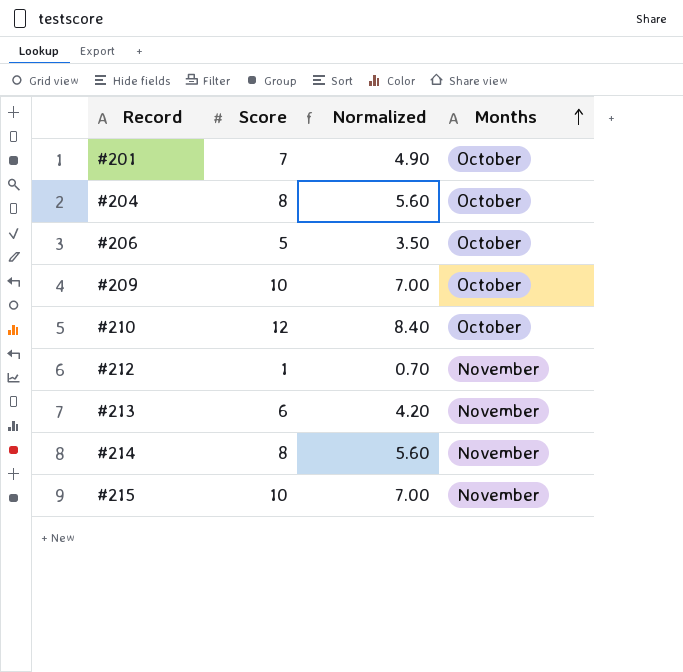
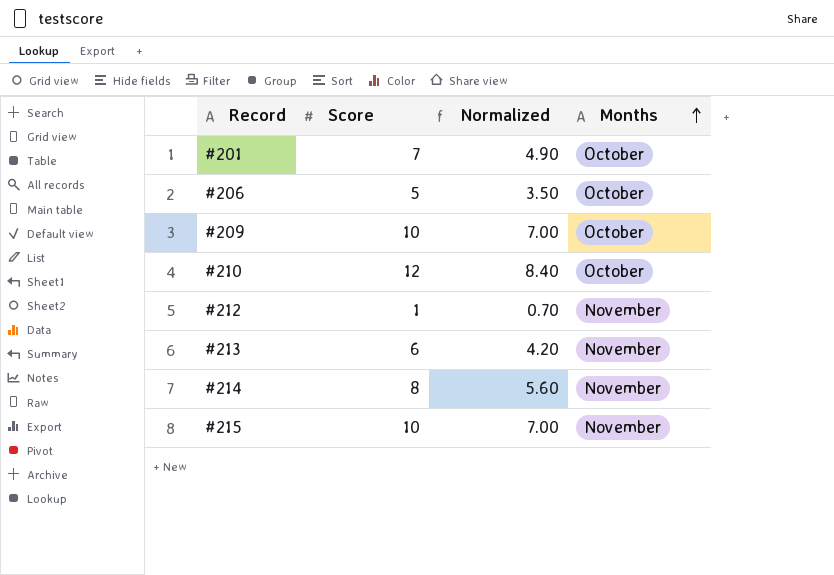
row #204: 8 | 5.60 | October -> none

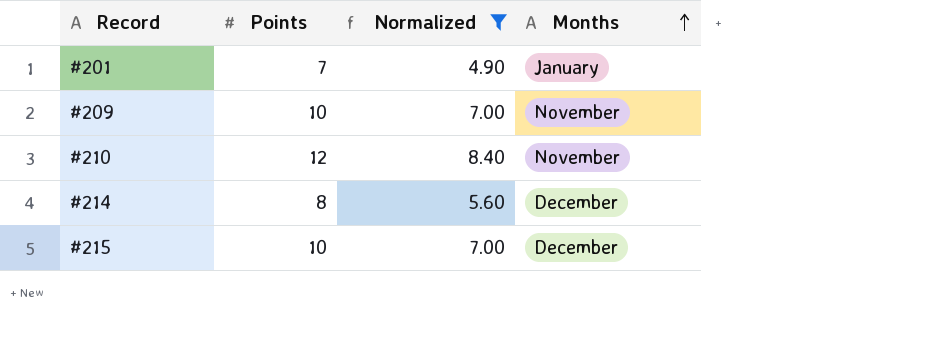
filter: none -> Normalized >= 4.90
column name: Score -> Points
#201 | Months: October -> January
#209 | Months: October -> November
#210 | Months: October -> November
#214 | Months: November -> December
#215 | Months: November -> December

